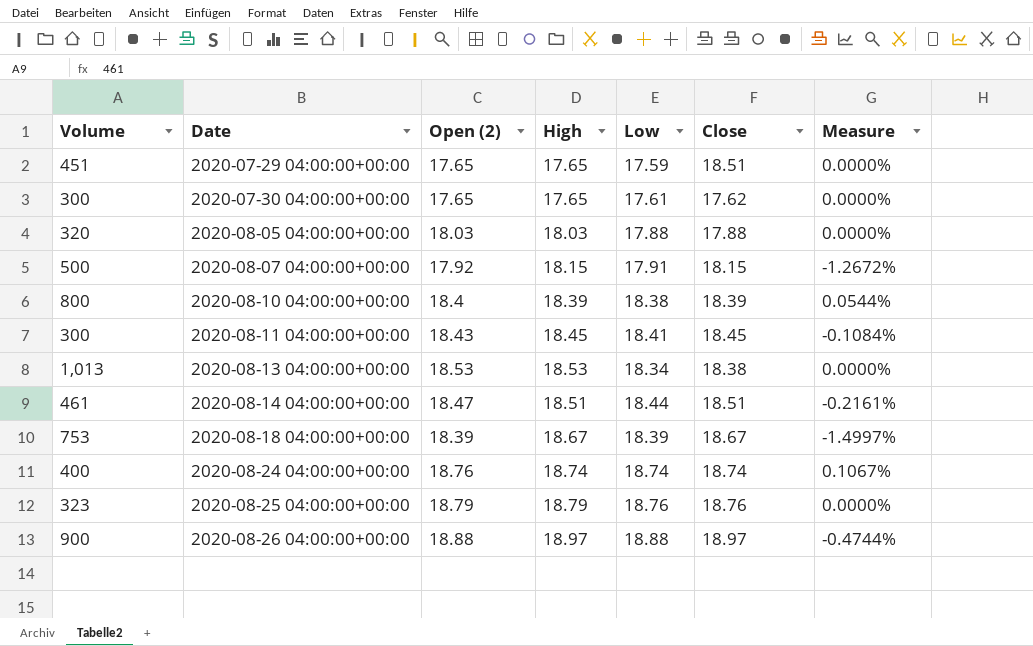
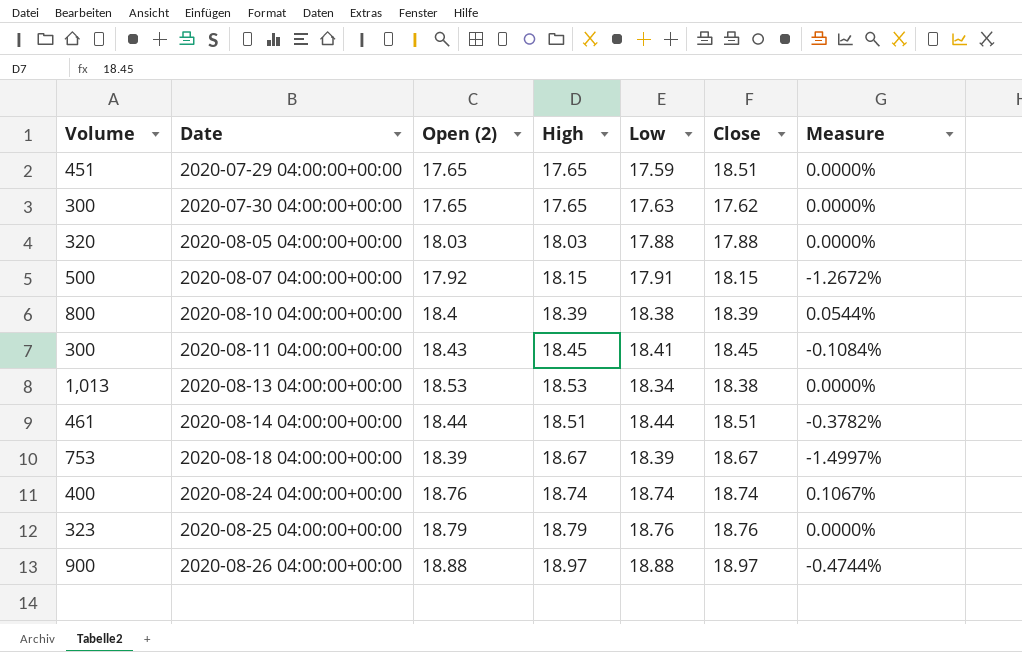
2020-07-30 04:00:00+00:00 | Low: 17.61 -> 17.63
2020-08-14 04:00:00+00:00 | Open (2): 18.47 -> 18.44
2020-08-14 04:00:00+00:00 | Measure: -0.2161% -> -0.3782%

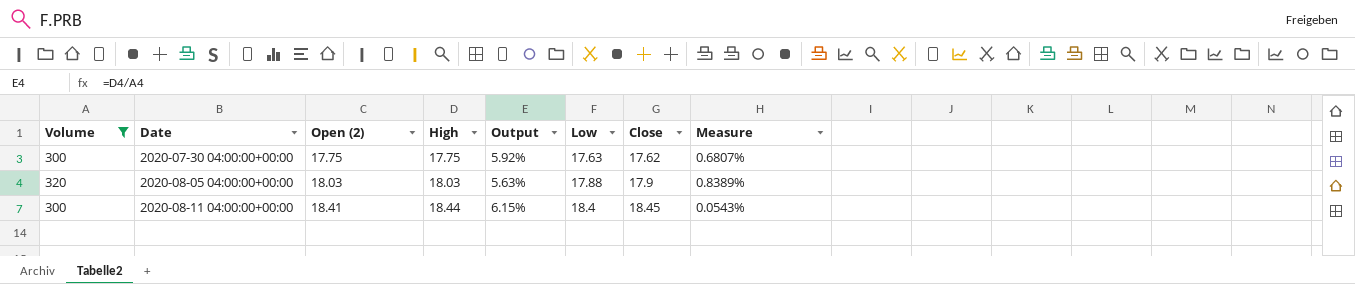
filter: none -> Volume <= 320
column Output | formula: none -> [High] / [Volume]
column Measure | formula: ([Open (2)] - [High]) / [High] -> ([Open (2)] - [Low]) / [Low]
2020-07-30 04:00:00+00:00 | Open (2): 17.65 -> 17.75
2020-07-30 04:00:00+00:00 | High: 17.65 -> 17.75
2020-08-05 04:00:00+00:00 | Close: 17.88 -> 17.9
2020-08-11 04:00:00+00:00 | Open (2): 18.43 -> 18.41
2020-08-11 04:00:00+00:00 | High: 18.45 -> 18.44
2020-08-11 04:00:00+00:00 | Low: 18.41 -> 18.4

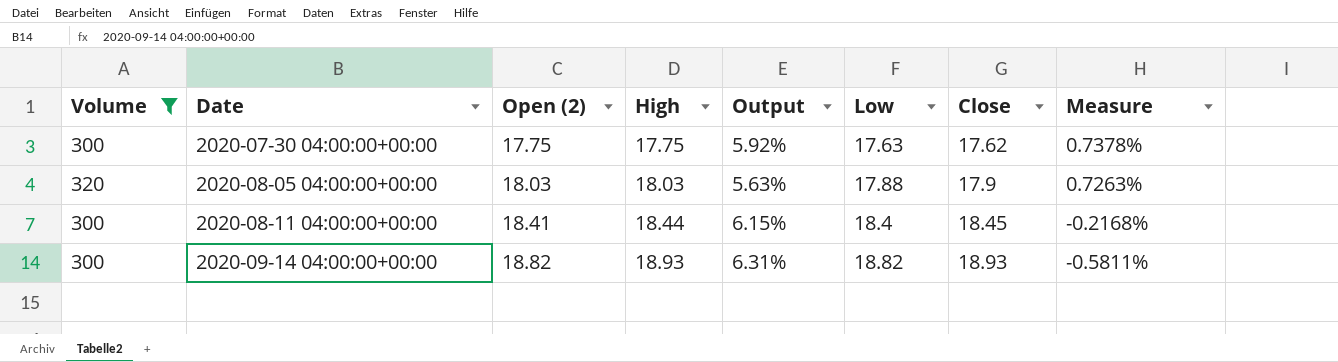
column Measure | formula: ([Open (2)] - [Low]) / [Low] -> ([Open (2)] - [Close]) / [Close]
row 2020-09-14 04:00:00+00:00: none -> 300 | 18.82 | 18.93 | 6.31% | 18.82 | 18.93 | -0.5811%

